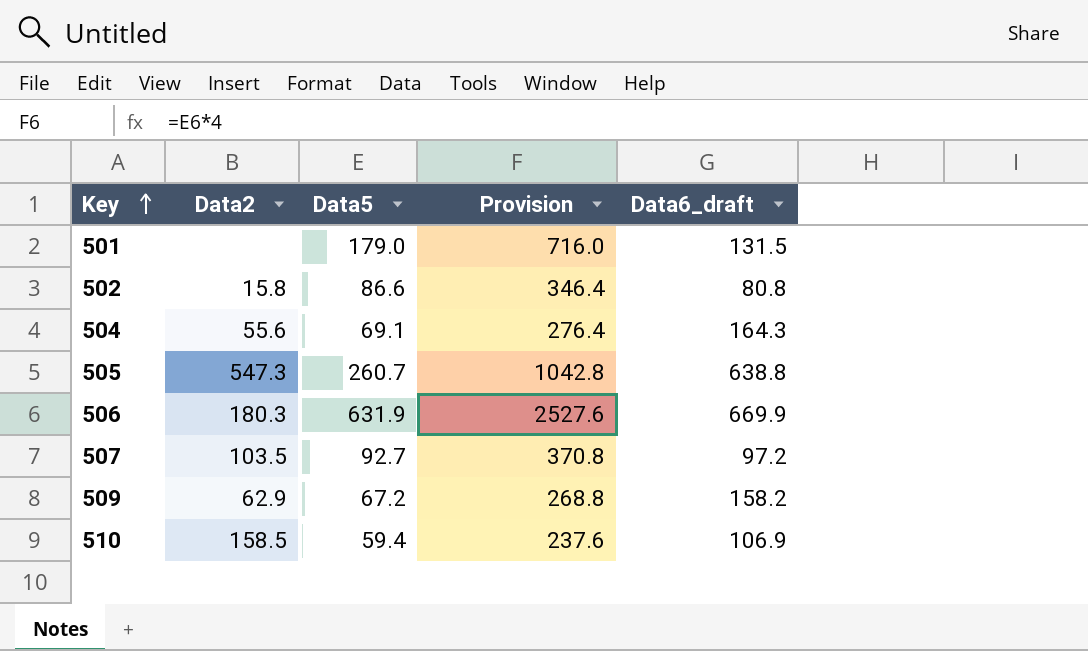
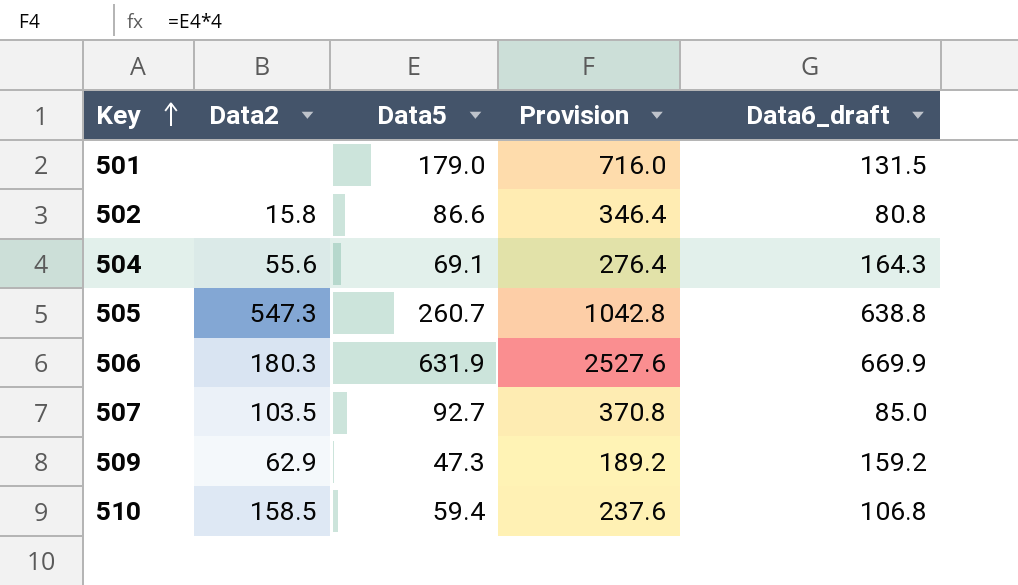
507 | Data6_draft: 97.2 -> 85.0
509 | Data5: 67.2 -> 47.3
509 | Provision: 268.8 -> 189.2
509 | Data6_draft: 158.2 -> 159.2
510 | Data6_draft: 106.9 -> 106.8

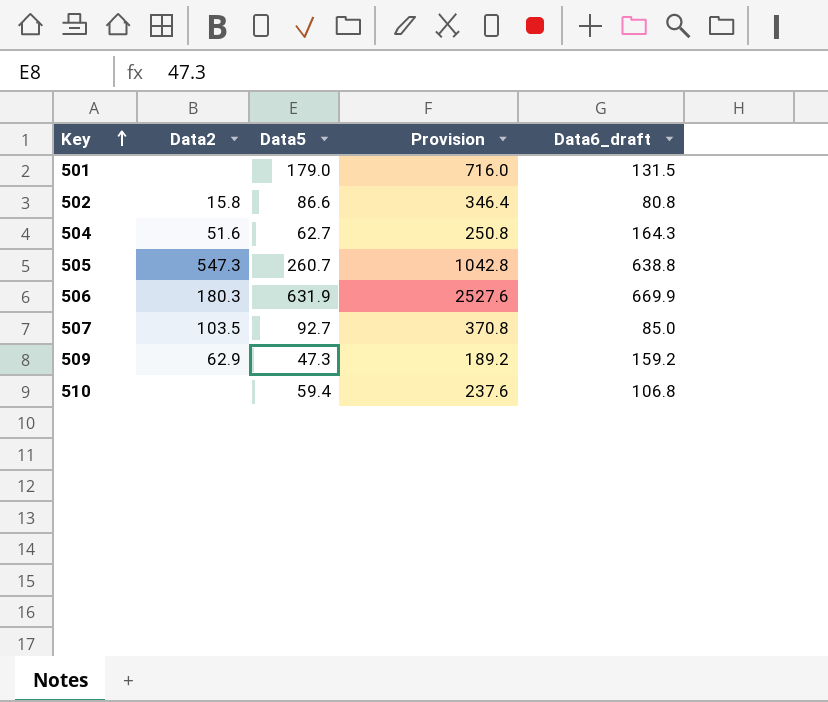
504 | Data2: 55.6 -> 51.6
504 | Data5: 69.1 -> 62.7
504 | Provision: 276.4 -> 250.8
510 | Data2: 158.5 -> none

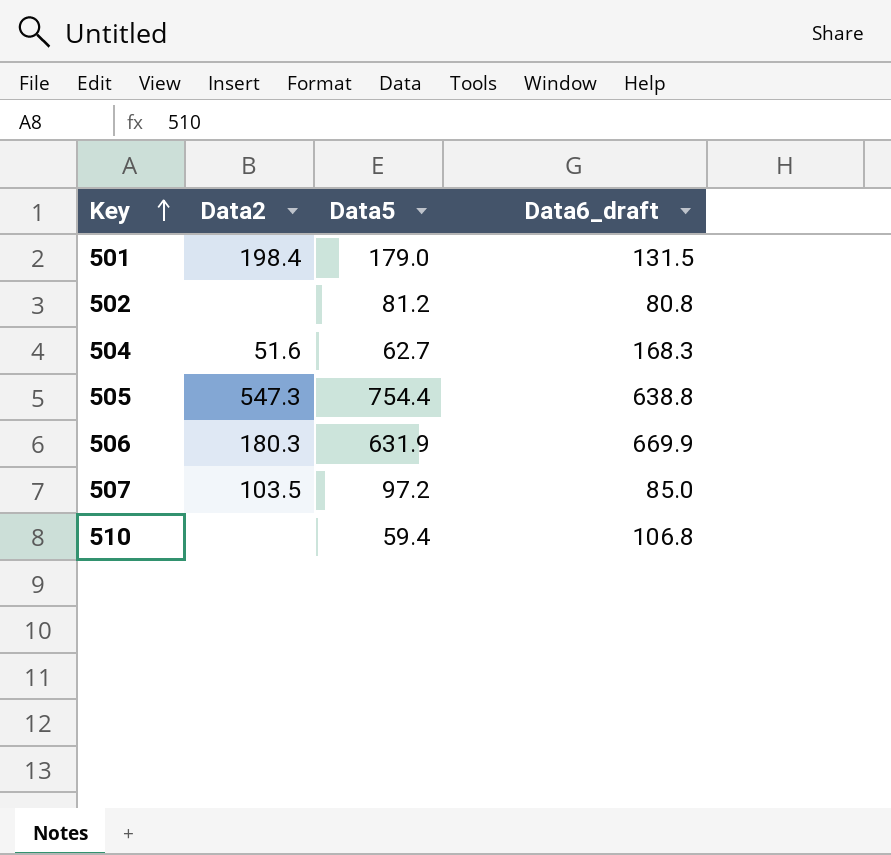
column Provision | formula: [Data5] * 4 -> none
row 509: 62.9 | 47.3 | 189.2 | 159.2 -> none
501 | Data2: none -> 198.4
502 | Data2: 15.8 -> none
502 | Data5: 86.6 -> 81.2
504 | Data6_draft: 164.3 -> 168.3
505 | Data5: 260.7 -> 754.4
507 | Data5: 92.7 -> 97.2

